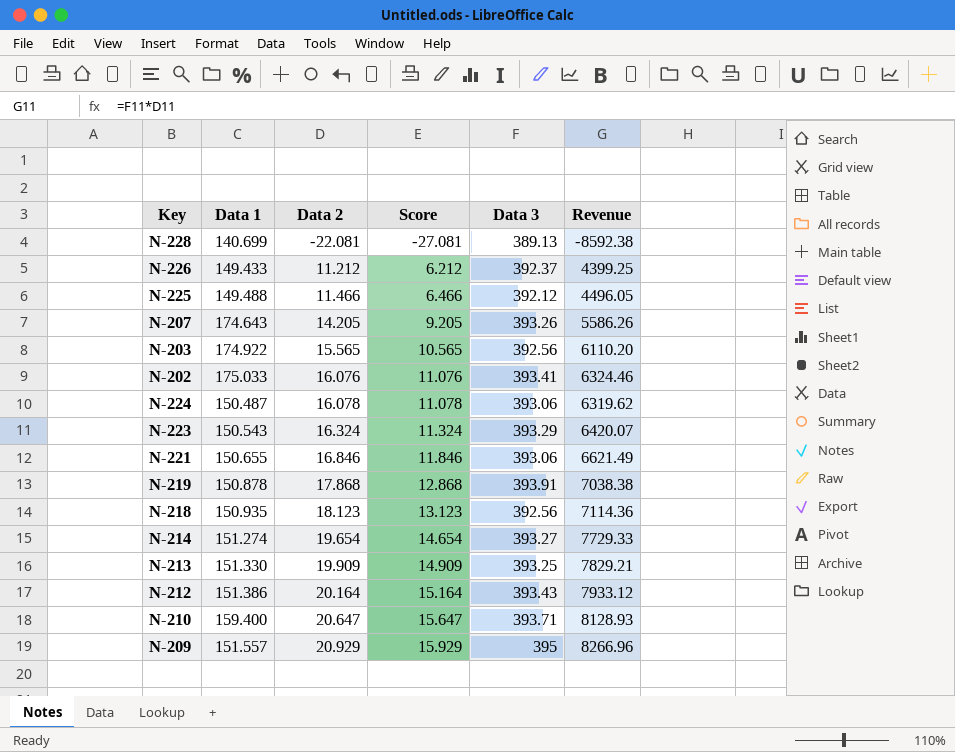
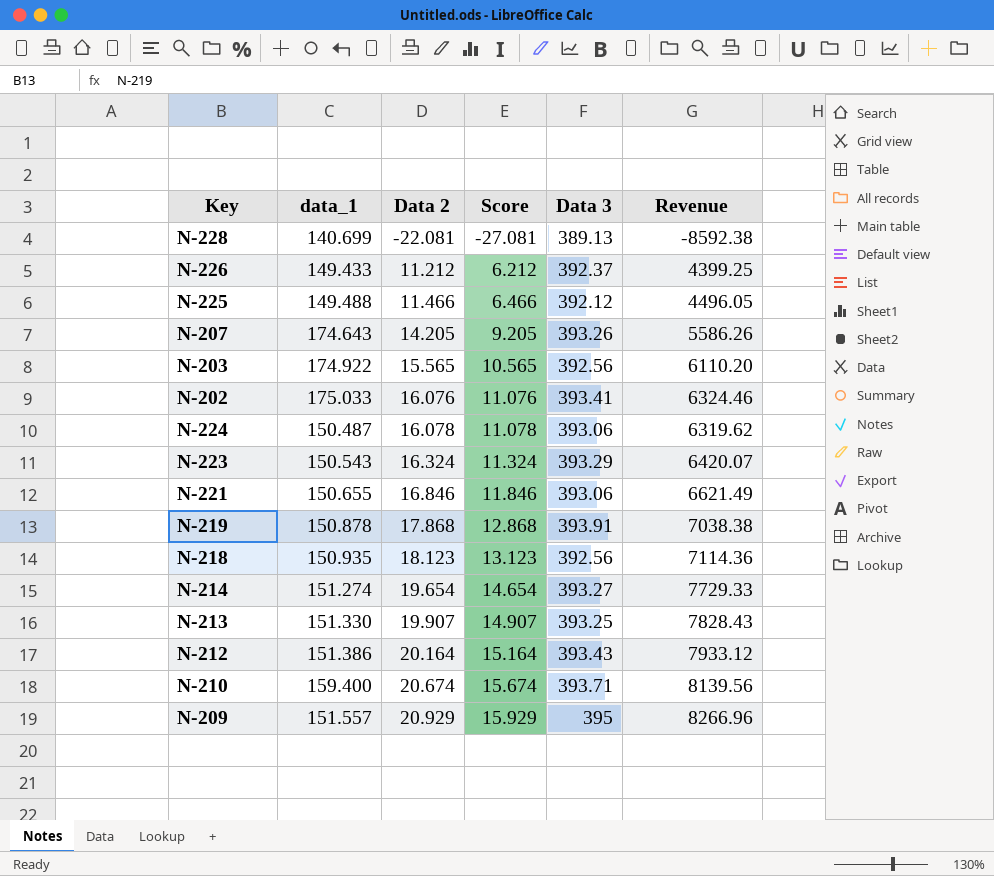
column name: Data 1 -> data_1
N-213 | Data 2: 19.909 -> 19.907
N-213 | Score: 14.909 -> 14.907
N-213 | Revenue: 7829.21 -> 7828.43
N-210 | Data 2: 20.647 -> 20.674
N-210 | Score: 15.647 -> 15.674
N-210 | Revenue: 8128.93 -> 8139.56

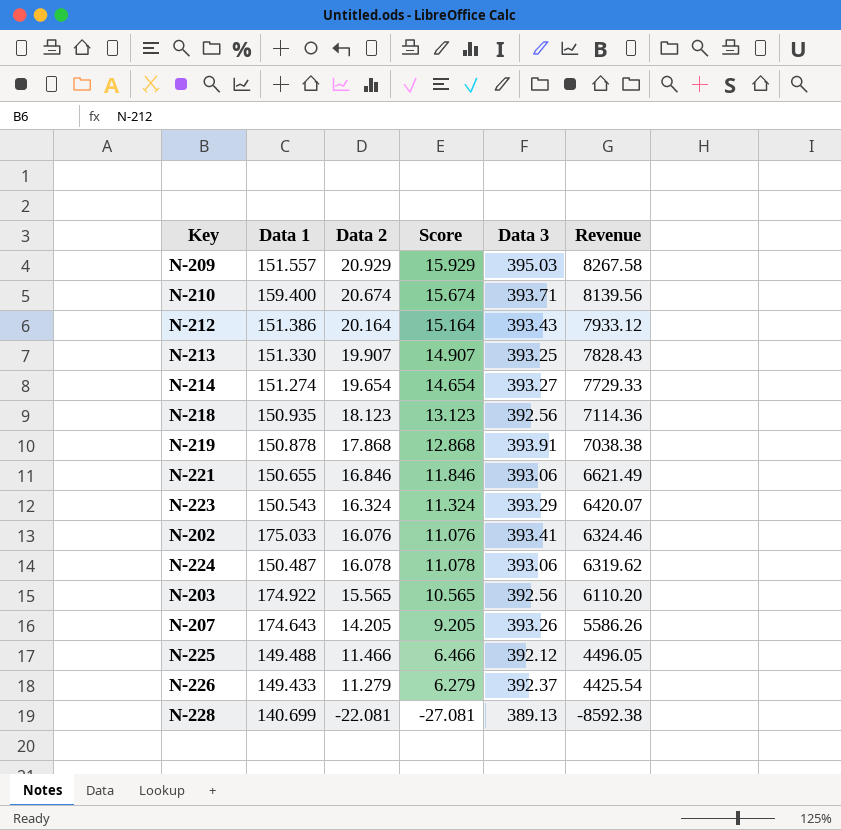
row order: Data 2 ascending -> Revenue descending
column name: data_1 -> Data 1
N-209 | Data 3: 395 -> 395.03
N-209 | Revenue: 8266.96 -> 8267.58
N-226 | Data 2: 11.212 -> 11.279
N-226 | Score: 6.212 -> 6.279
N-226 | Revenue: 4399.25 -> 4425.54

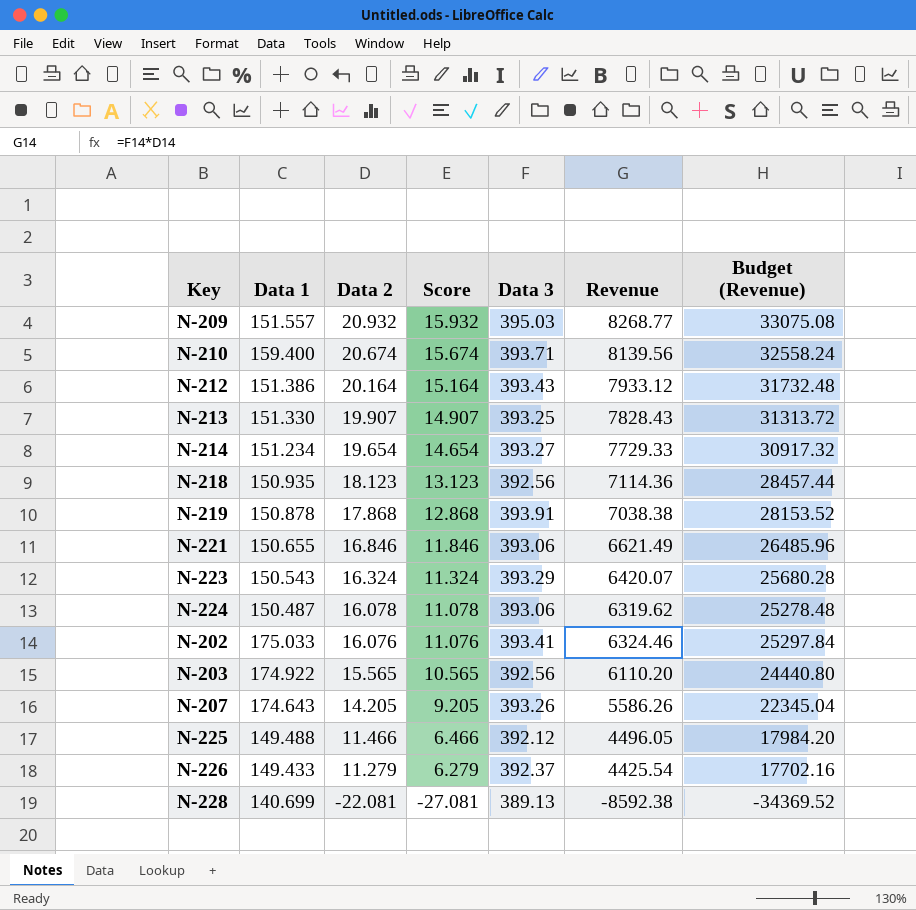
row order: Revenue descending -> Data 2 descending
column Budget (Revenue) | formula: none -> [Revenue] * 4
N-209 | Data 2: 20.929 -> 20.932
N-209 | Score: 15.929 -> 15.932
N-209 | Revenue: 8267.58 -> 8268.77
N-214 | Data 1: 151.274 -> 151.234

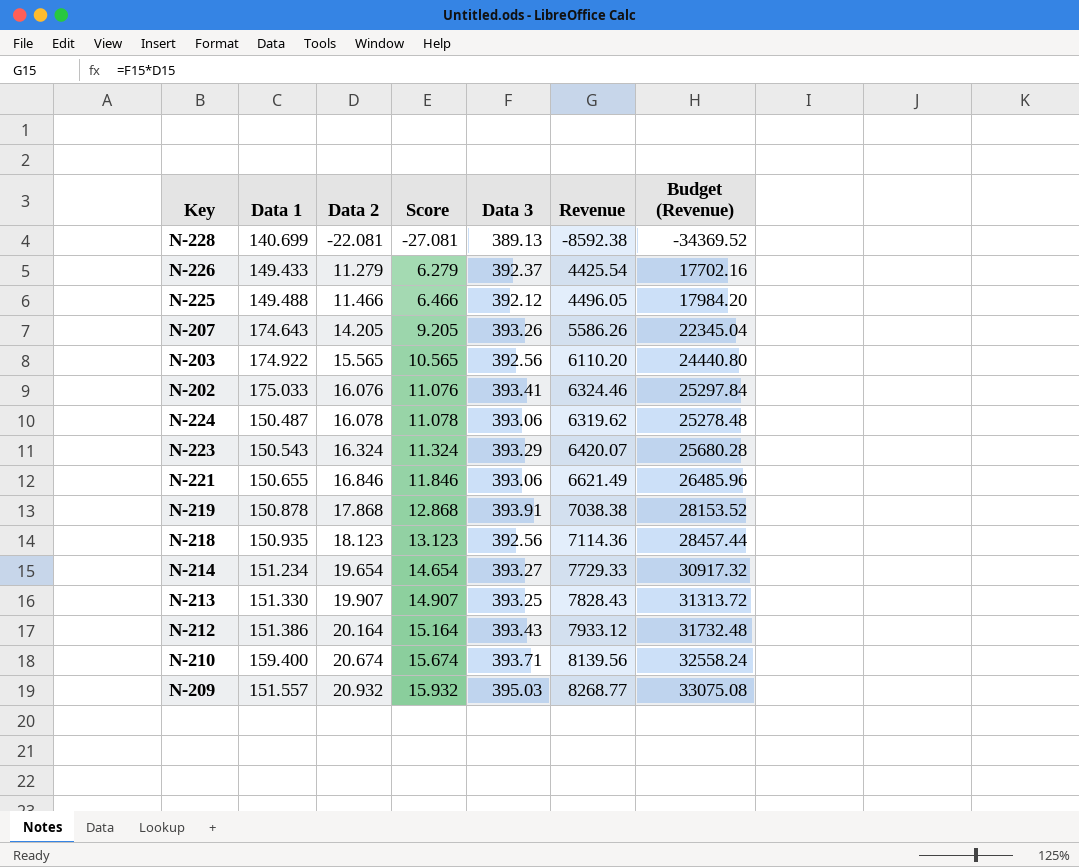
row order: Data 2 descending -> Data 2 ascending

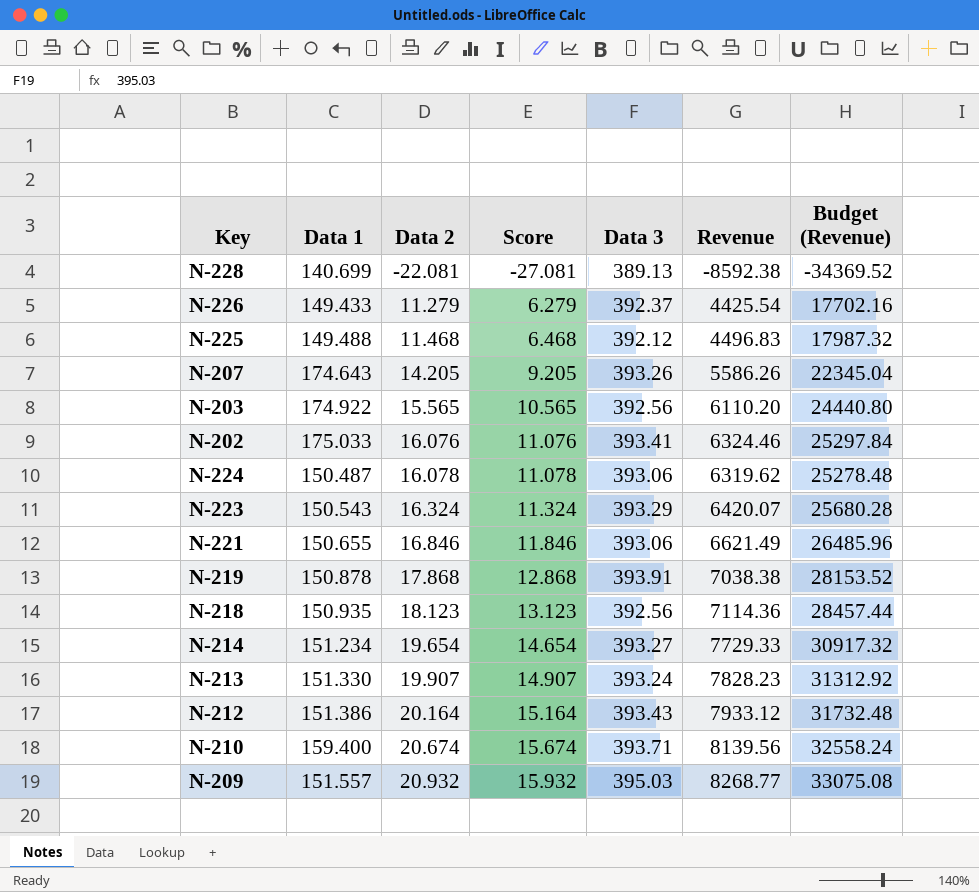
N-225 | Data 2: 11.466 -> 11.468
N-225 | Score: 6.466 -> 6.468
N-225 | Revenue: 4496.05 -> 4496.83
N-225 | Budget (Revenue): 17984.20 -> 17987.32
N-213 | Data 3: 393.25 -> 393.24
N-213 | Revenue: 7828.43 -> 7828.23
N-213 | Budget (Revenue): 31313.72 -> 31312.92

